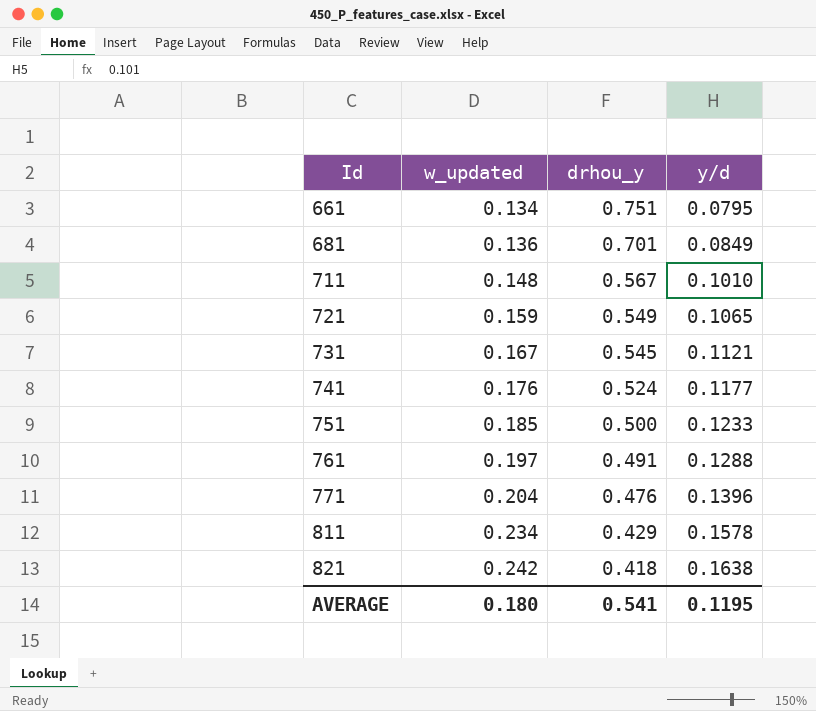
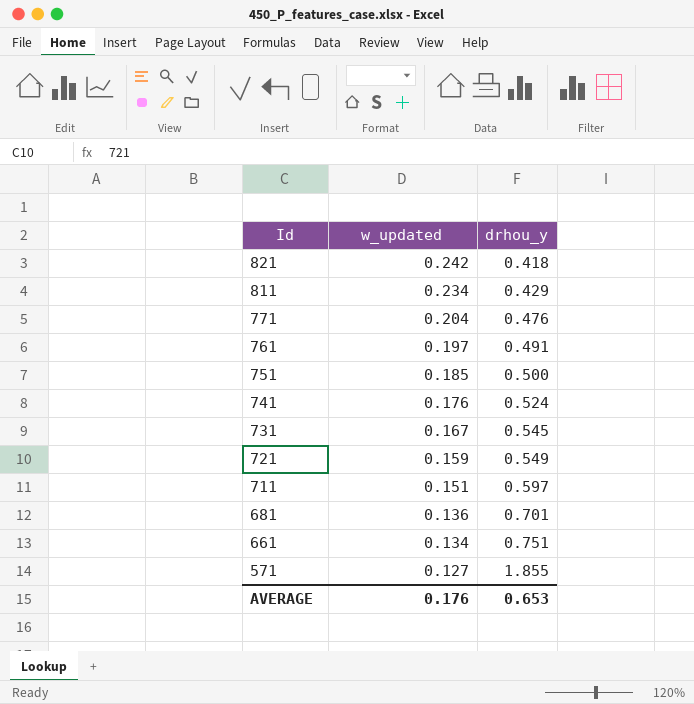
row order: Id ascending -> Id descending
column y/d | position: 4 -> none
711 | w_updated: 0.148 -> 0.151
711 | drhou_y: 0.567 -> 0.597
row 571: none -> 0.127 | 1.855
AVERAGE | w_updated: 0.180 -> 0.176
AVERAGE | drhou_y: 0.541 -> 0.653

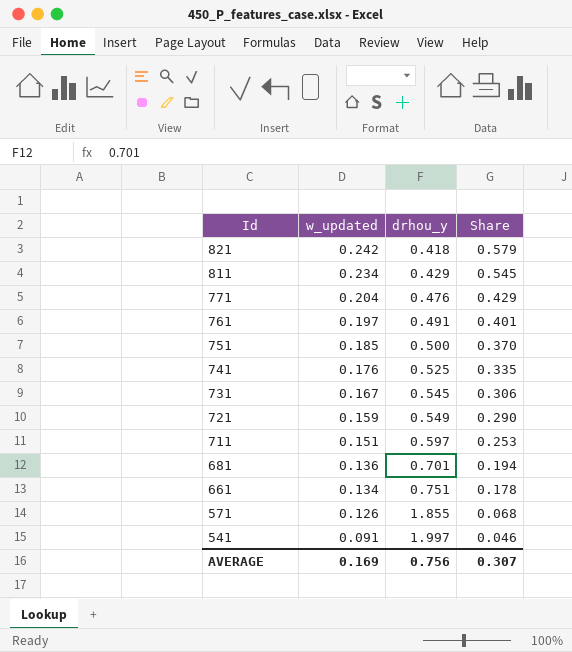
column Share | formula: none -> [w_updated] / [drhou_y]
741 | drhou_y: 0.524 -> 0.525
571 | w_updated: 0.127 -> 0.126
row 541: none -> 0.091 | 1.997 | 0.046
AVERAGE | w_updated: 0.176 -> 0.169
AVERAGE | drhou_y: 0.653 -> 0.756

